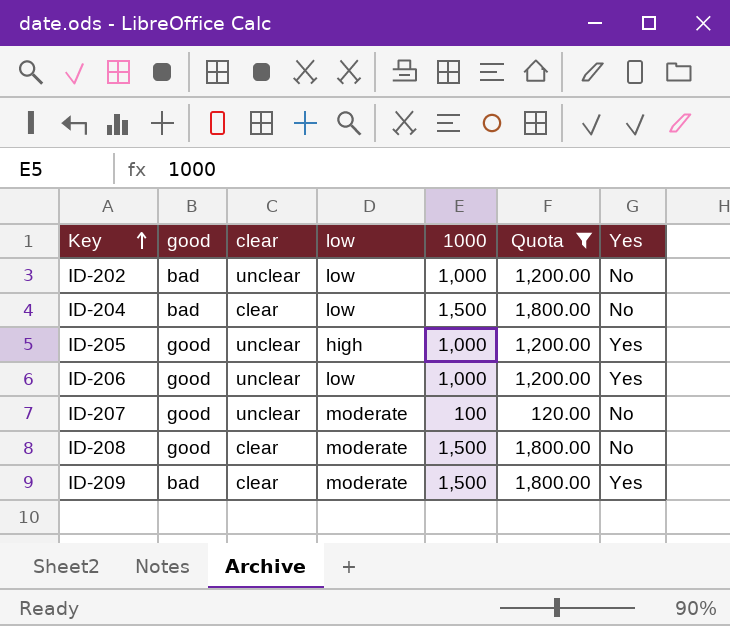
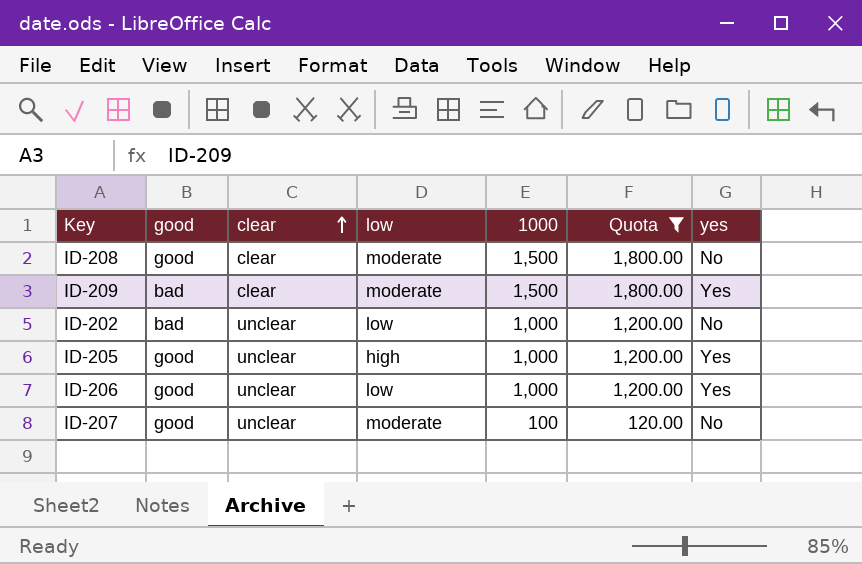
row order: Key ascending -> clear ascending
column name: Yes -> yes
row ID-204: bad | clear | low | 1,500 | 1,800.00 | No -> none

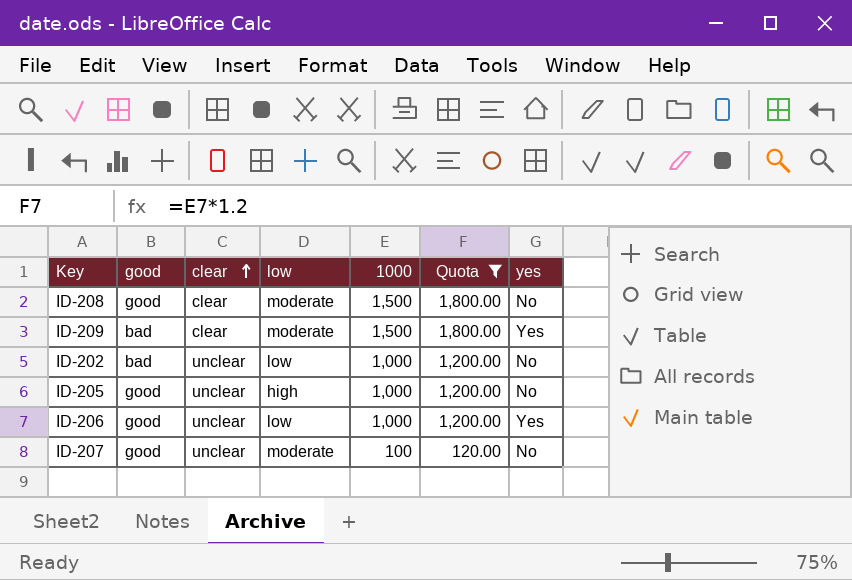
ID-205 | yes: Yes -> No

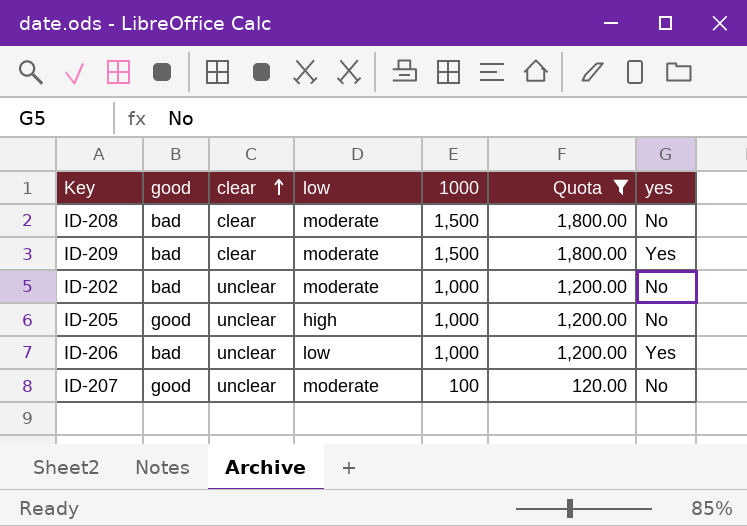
ID-208 | good: good -> bad
ID-202 | low: low -> moderate
ID-206 | good: good -> bad

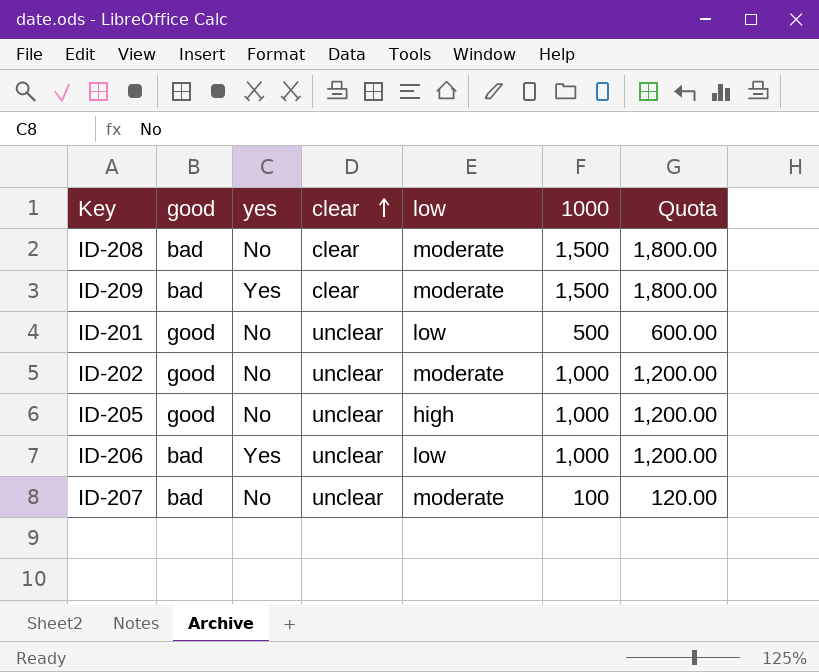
filter: Quota != 600.00 -> none
column yes | position: 7 -> 3
ID-202 | good: bad -> good
ID-207 | good: good -> bad

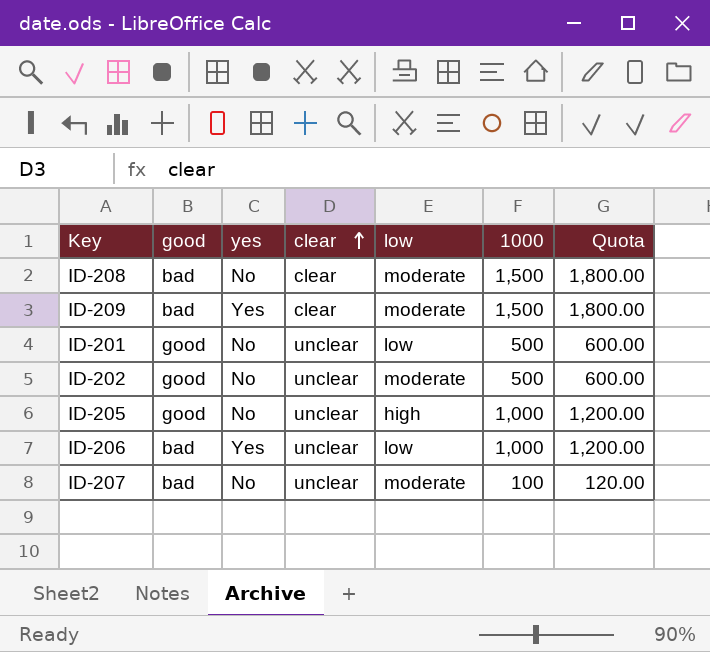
ID-202 | 1000: 1,000 -> 500
ID-202 | Quota: 1,200.00 -> 600.00

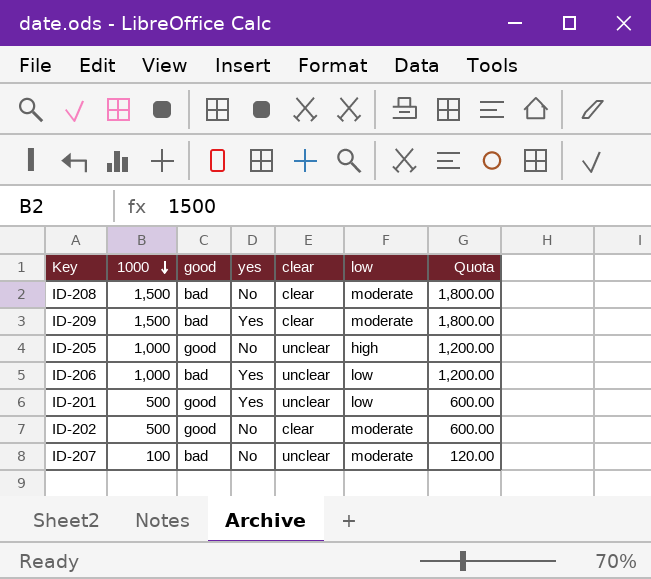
row order: clear ascending -> 1000 descending
column 1000 | position: 6 -> 2
ID-201 | yes: No -> Yes
ID-202 | clear: unclear -> clear

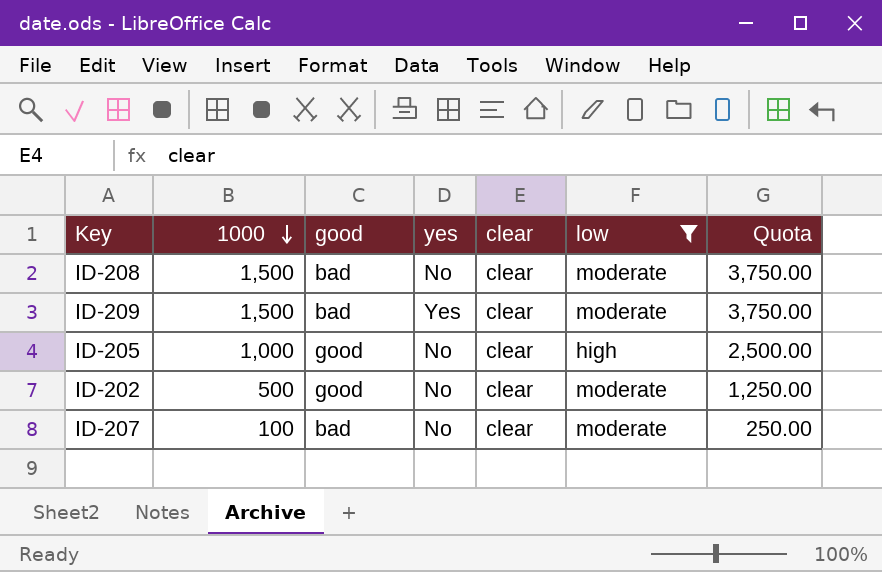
filter: none -> low != low
column Quota | formula: [1000] * 1.2 -> [1000] * 2.5
ID-205 | clear: unclear -> clear
ID-207 | clear: unclear -> clear

